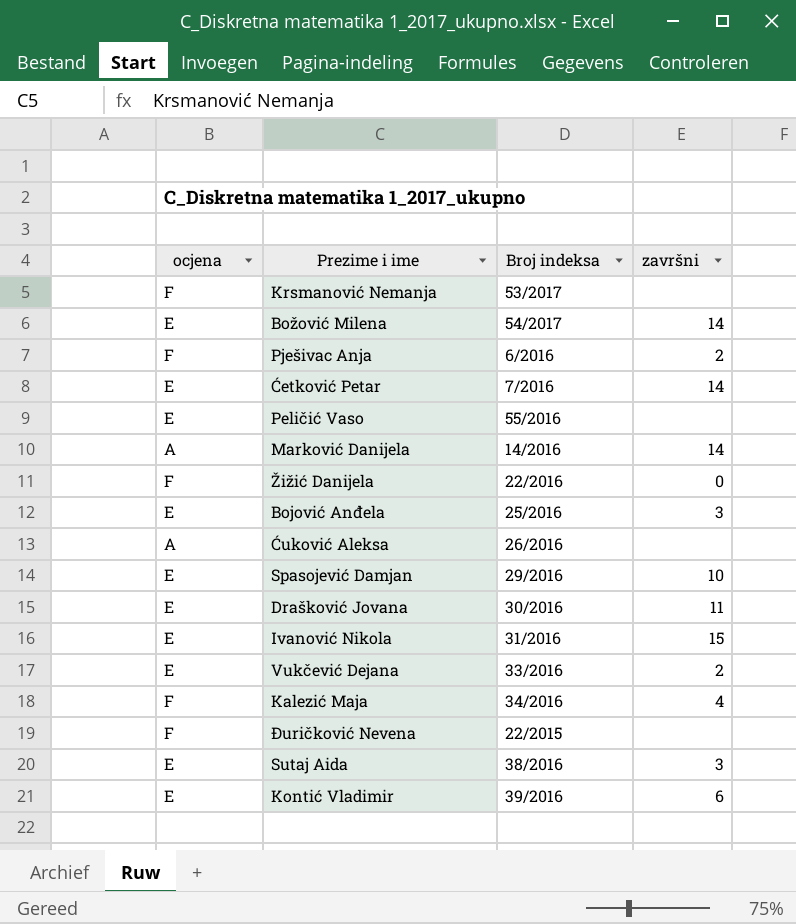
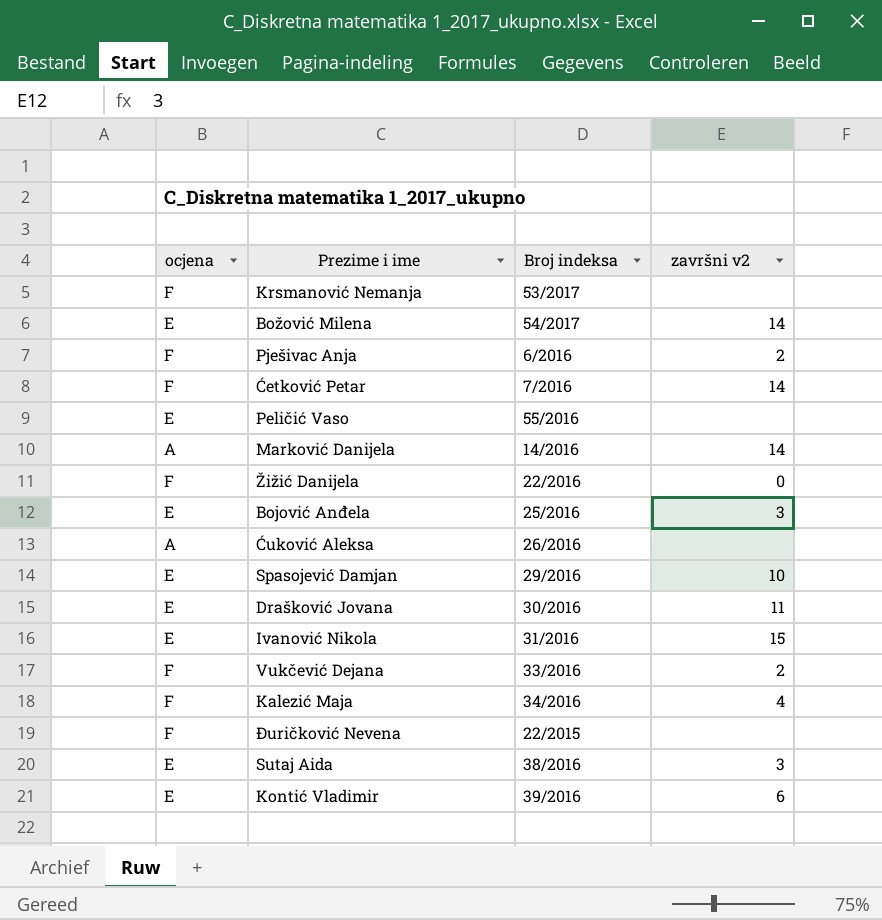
column name: završni -> završni v2
Ćetković Petar | ocjena: E -> F
Vukčević Dejana | ocjena: E -> F

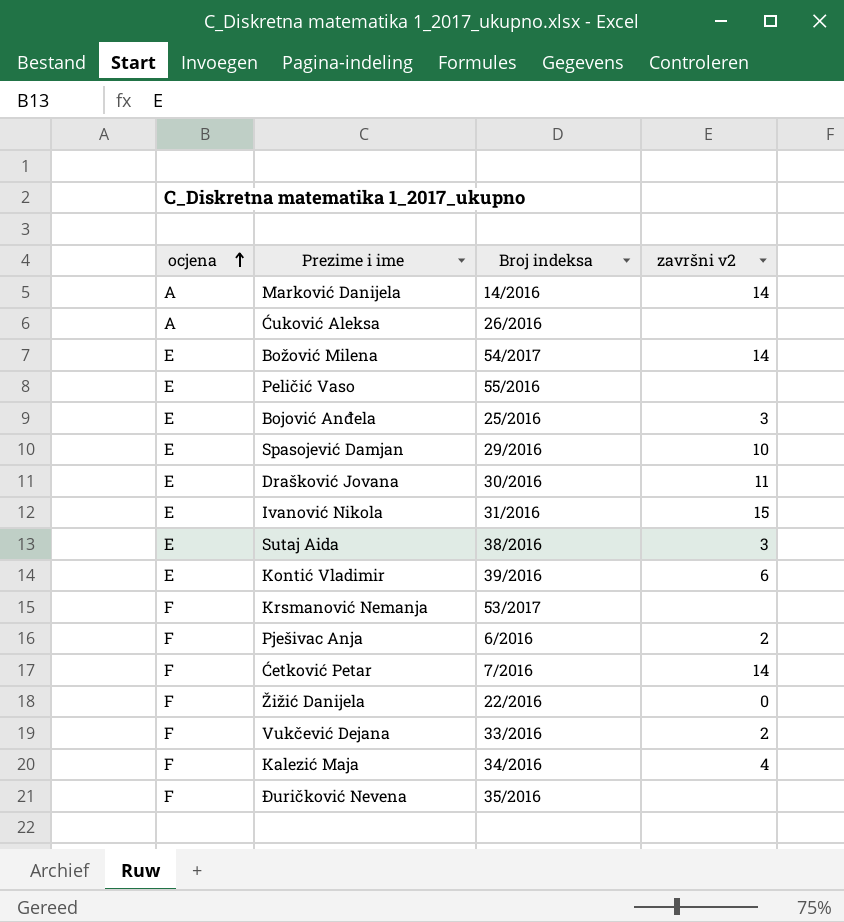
row order: none -> ocjena ascending
Đuričković Nevena | Broj indeksa: 22/2015 -> 35/2016

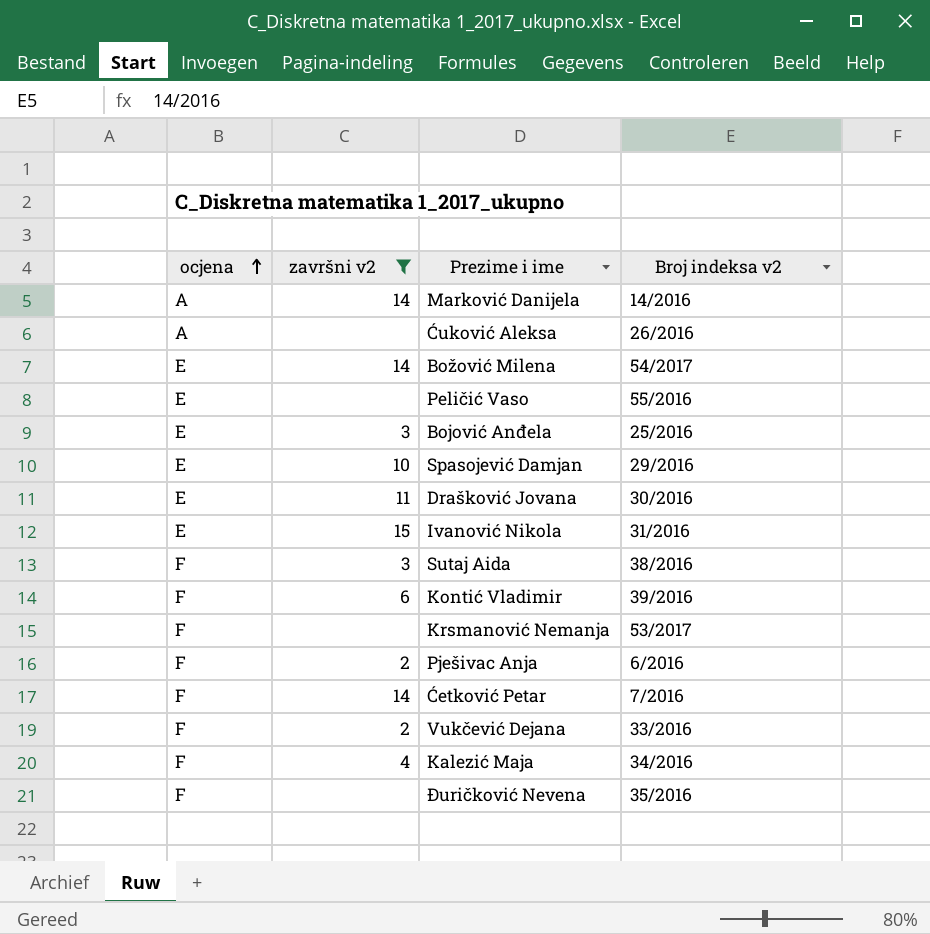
filter: none -> završni v2 != 0
column završni v2 | position: 4 -> 2
column name: Broj indeksa -> Broj indeksa v2
Sutaj Aida | ocjena: E -> F
Kontić Vladimir | ocjena: E -> F

